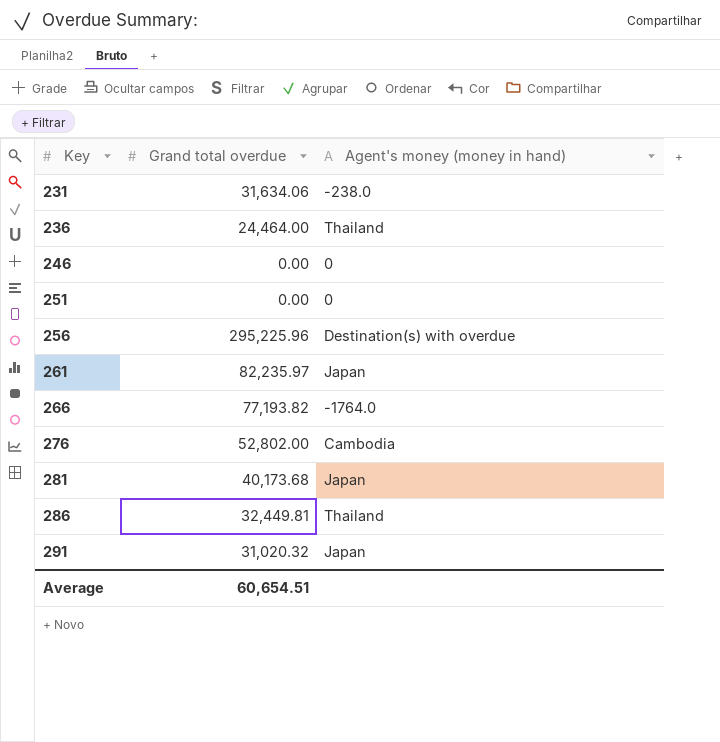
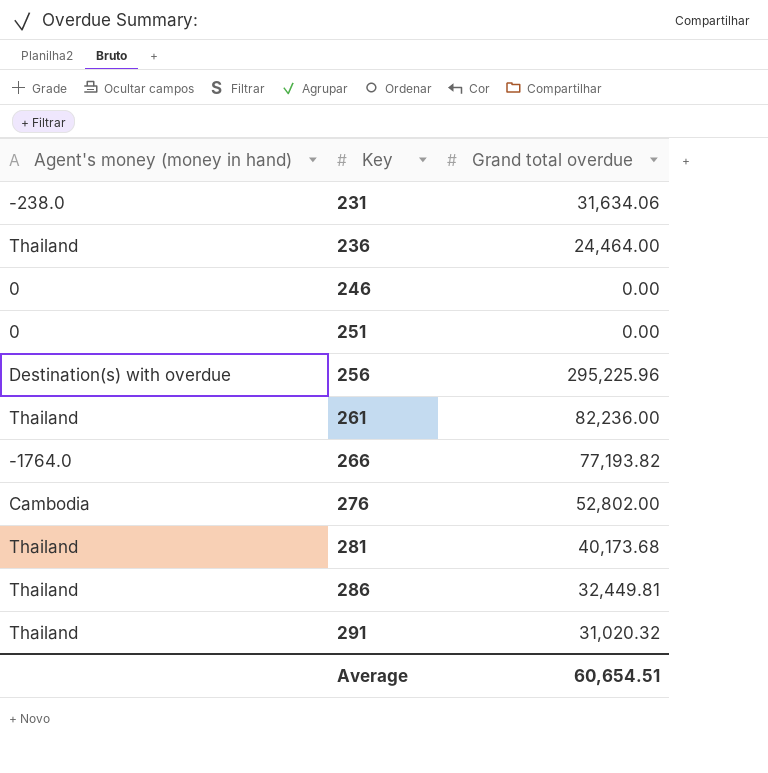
column Agent's money (money in hand) | position: 3 -> 1
261 | Agent's money (money in hand): Japan -> Thailand
261 | Grand total overdue: 82,235.97 -> 82,236.00
281 | Agent's money (money in hand): Japan -> Thailand
291 | Agent's money (money in hand): Japan -> Thailand

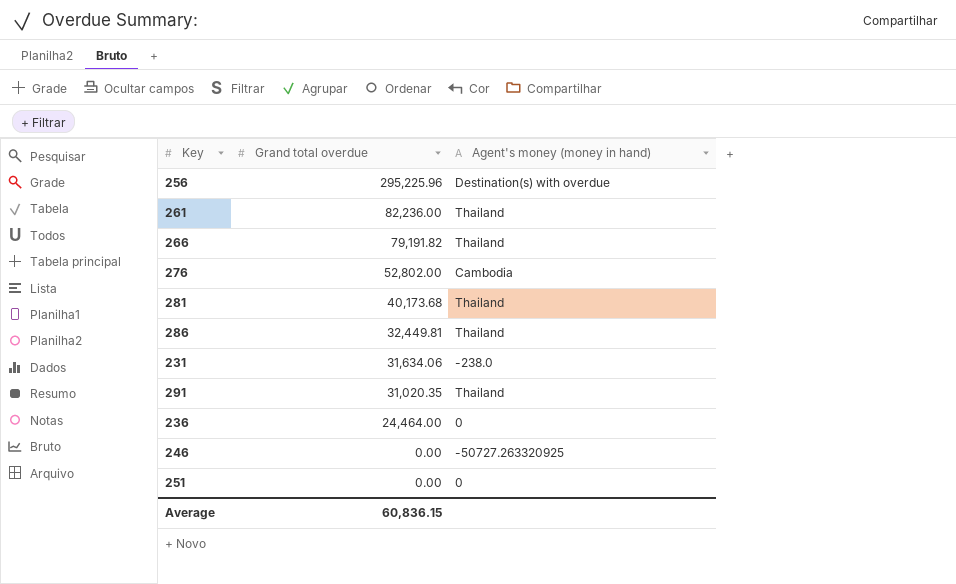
row order: Key ascending -> Grand total overdue descending
column Agent's money (money in hand) | position: 1 -> 3
266 | Grand total overdue: 77,193.82 -> 79,191.82
266 | Agent's money (money in hand): -1764.0 -> Thailand
291 | Grand total overdue: 31,020.32 -> 31,020.35
236 | Agent's money (money in hand): Thailand -> 0
246 | Agent's money (money in hand): 0 -> -50727.263320925
Average | Grand total overdue: 60,654.51 -> 60,836.15

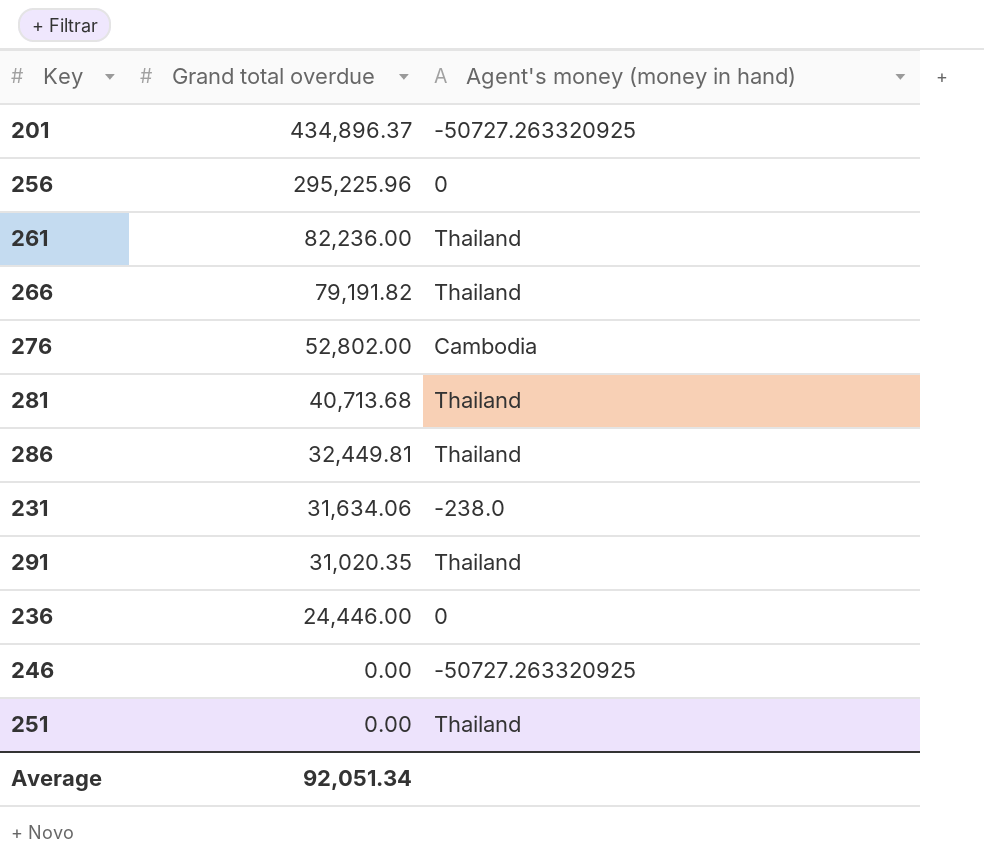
row 201: none -> 434,896.37 | -50727.263320925
256 | Agent's money (money in hand): Destination(s) with overdue -> 0
281 | Grand total overdue: 40,173.68 -> 40,713.68
236 | Grand total overdue: 24,464.00 -> 24,446.00
251 | Agent's money (money in hand): 0 -> Thailand
Average | Grand total overdue: 60,836.15 -> 92,051.34

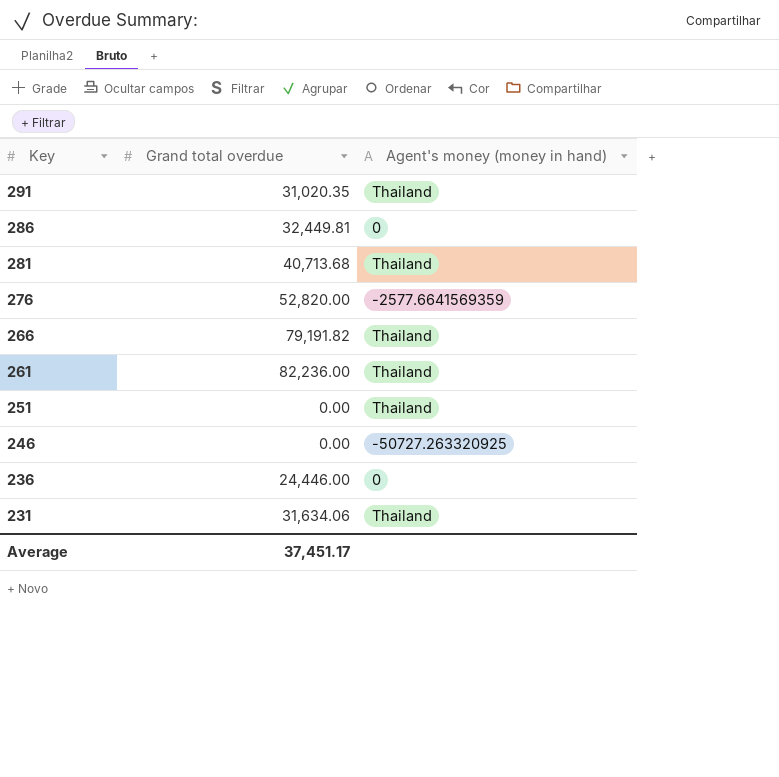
row order: Grand total overdue descending -> Key descending
row 201: 434,896.37 | -50727.263320925 -> none
row 256: 295,225.96 | 0 -> none
286 | Agent's money (money in hand): Thailand -> 0
276 | Grand total overdue: 52,802.00 -> 52,820.00
276 | Agent's money (money in hand): Cambodia -> -2577.6641569359
231 | Agent's money (money in hand): -238.0 -> Thailand
Average | Grand total overdue: 92,051.34 -> 37,451.17

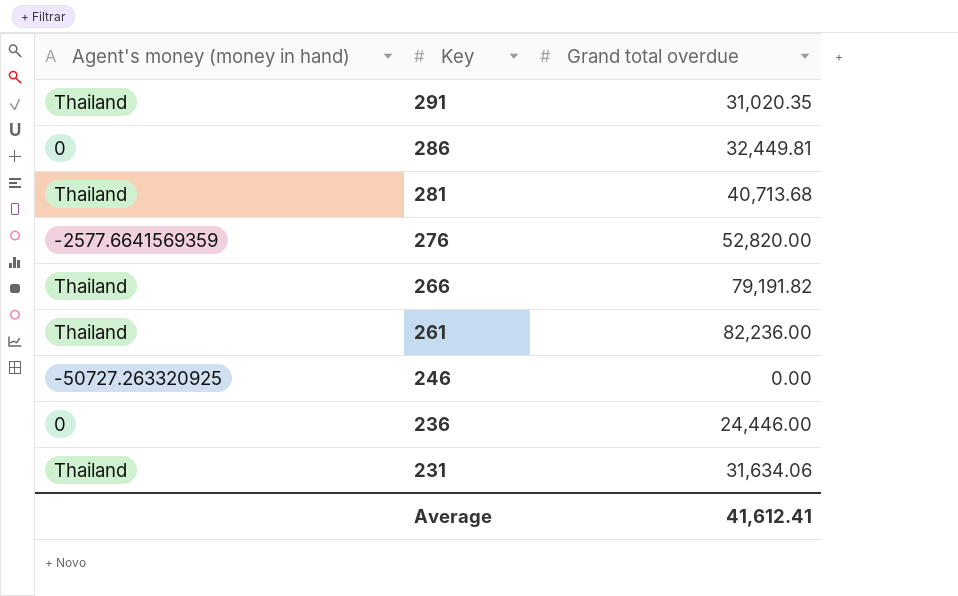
column Agent's money (money in hand) | position: 3 -> 1
row 251: 0.00 | Thailand -> none
Average | Grand total overdue: 37,451.17 -> 41,612.41

